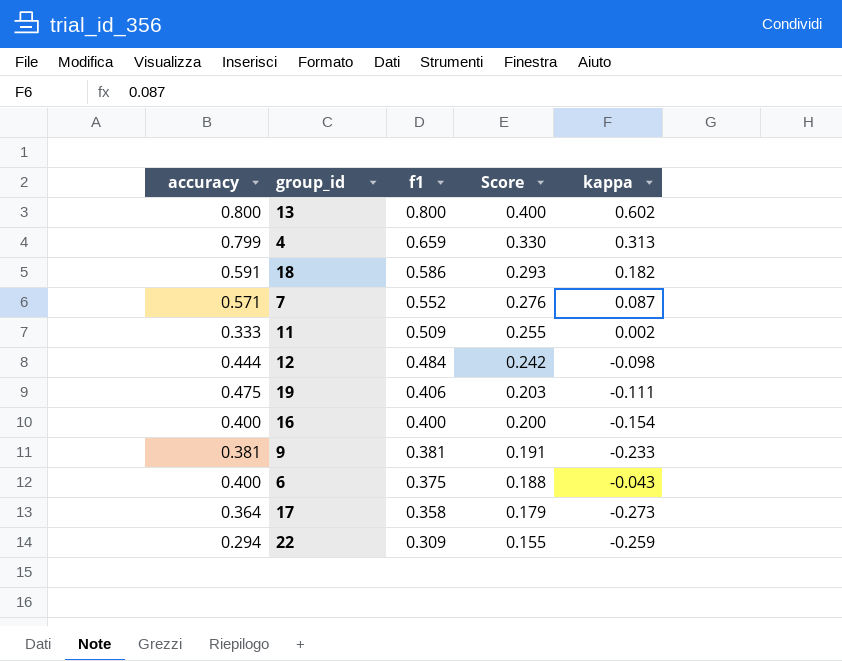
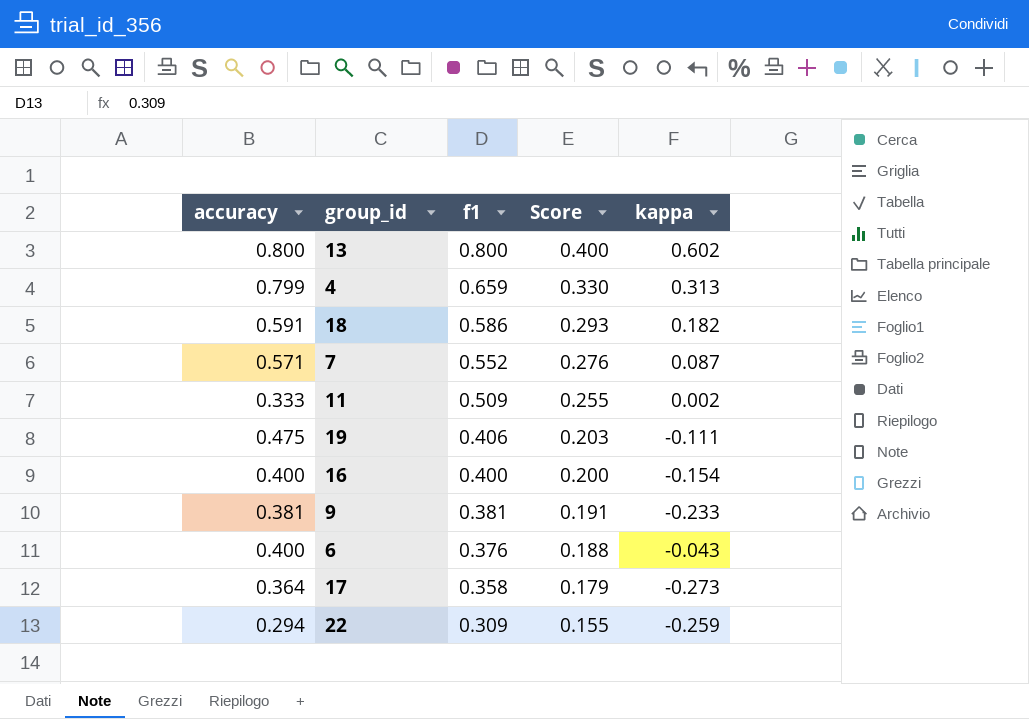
row 12: 0.444 | 0.484 | 0.242 | -0.098 -> none
6 | f1: 0.375 -> 0.376

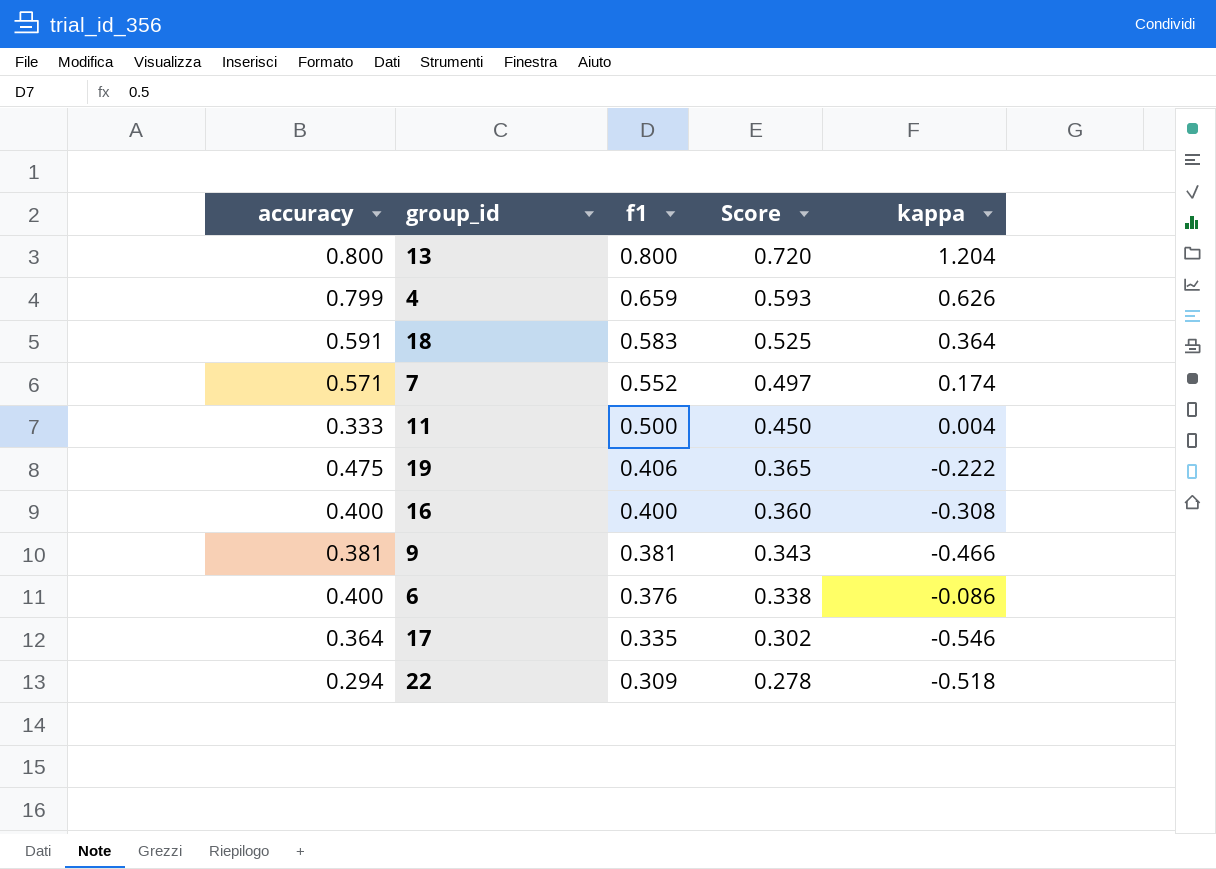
column Score | formula: [f1] * 0.5 -> [f1] * 0.9
13 | kappa: 0.602 -> 1.204
4 | kappa: 0.313 -> 0.626
18 | f1: 0.586 -> 0.583
18 | kappa: 0.182 -> 0.364
7 | kappa: 0.087 -> 0.174
11 | f1: 0.509 -> 0.500
11 | kappa: 0.002 -> 0.004
19 | kappa: -0.111 -> -0.222
16 | kappa: -0.154 -> -0.308
9 | kappa: -0.233 -> -0.466
6 | kappa: -0.043 -> -0.086
17 | f1: 0.358 -> 0.335
17 | kappa: -0.273 -> -0.546
22 | kappa: -0.259 -> -0.518

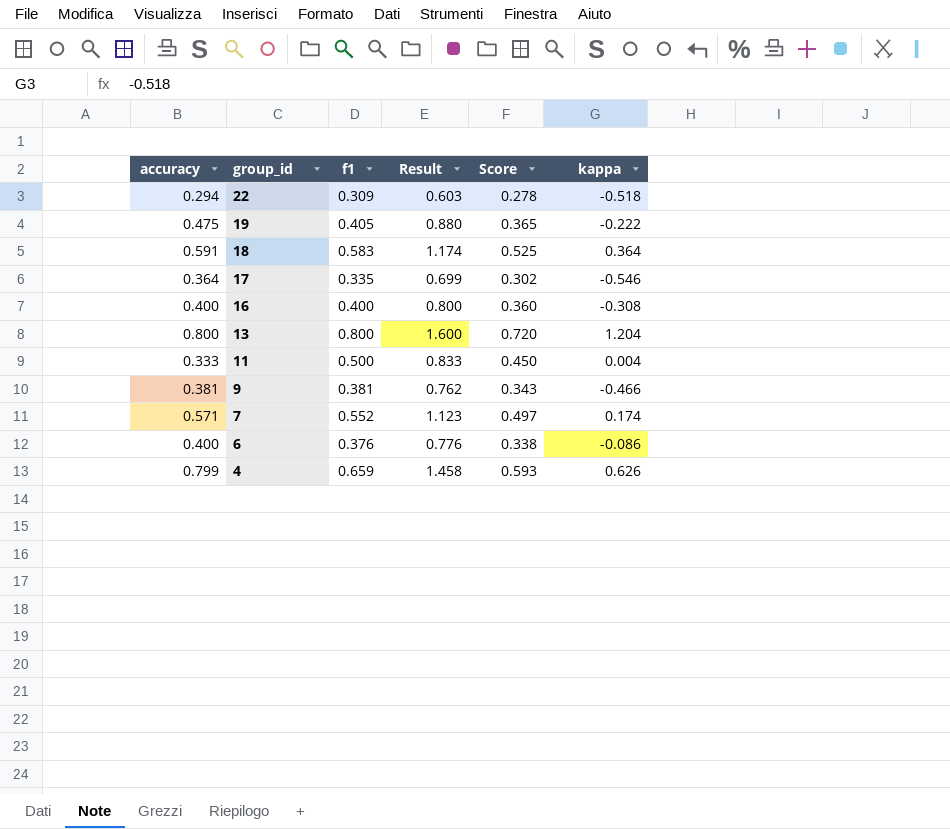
row order: f1 descending -> group_id descending
column Result | formula: none -> [accuracy] + [f1]
19 | f1: 0.406 -> 0.405

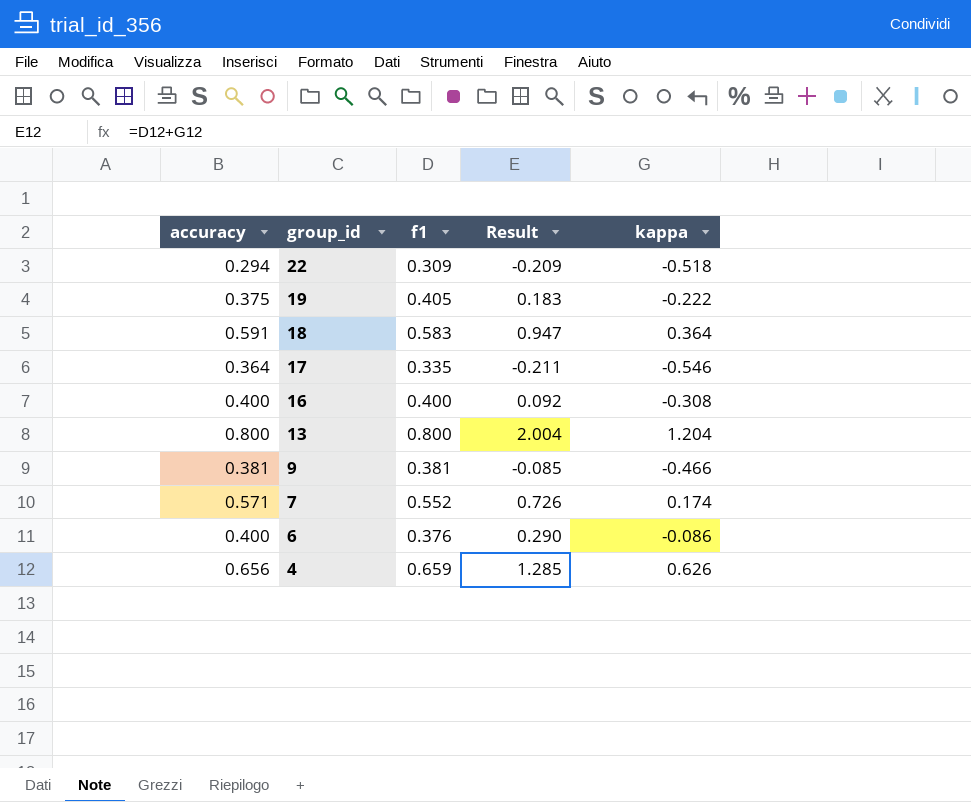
column Score | formula: [f1] * 0.9 -> none
column Result | formula: [accuracy] + [f1] -> [f1] + [kappa]
row 11: 0.333 | 0.500 | 0.833 | 0.450 | 0.004 -> none
19 | accuracy: 0.475 -> 0.375
4 | accuracy: 0.799 -> 0.656

